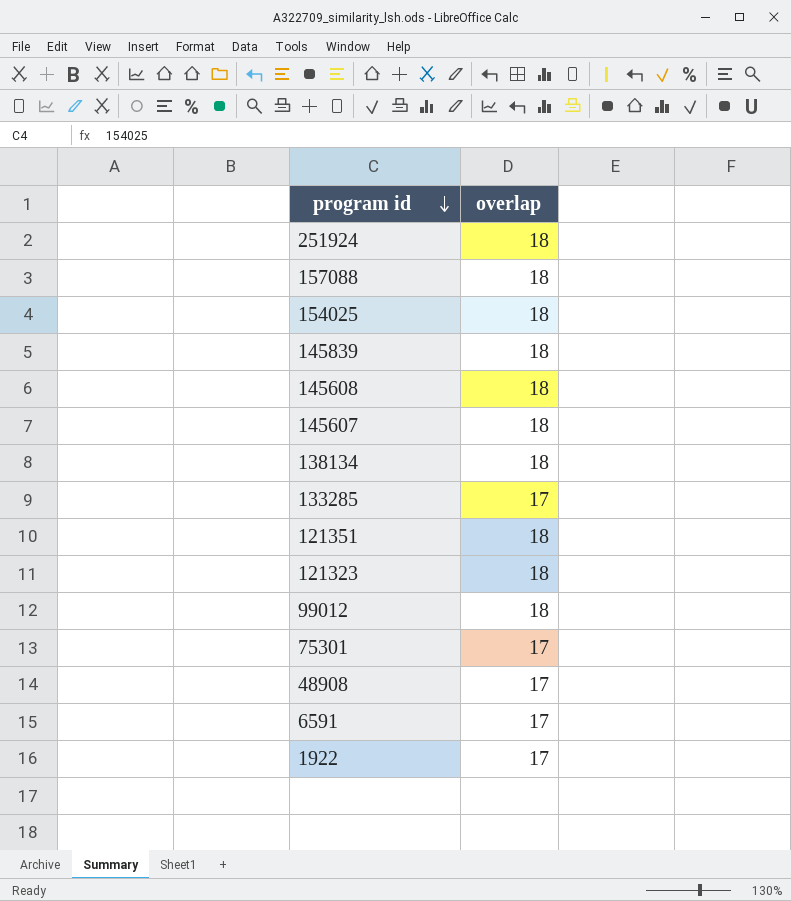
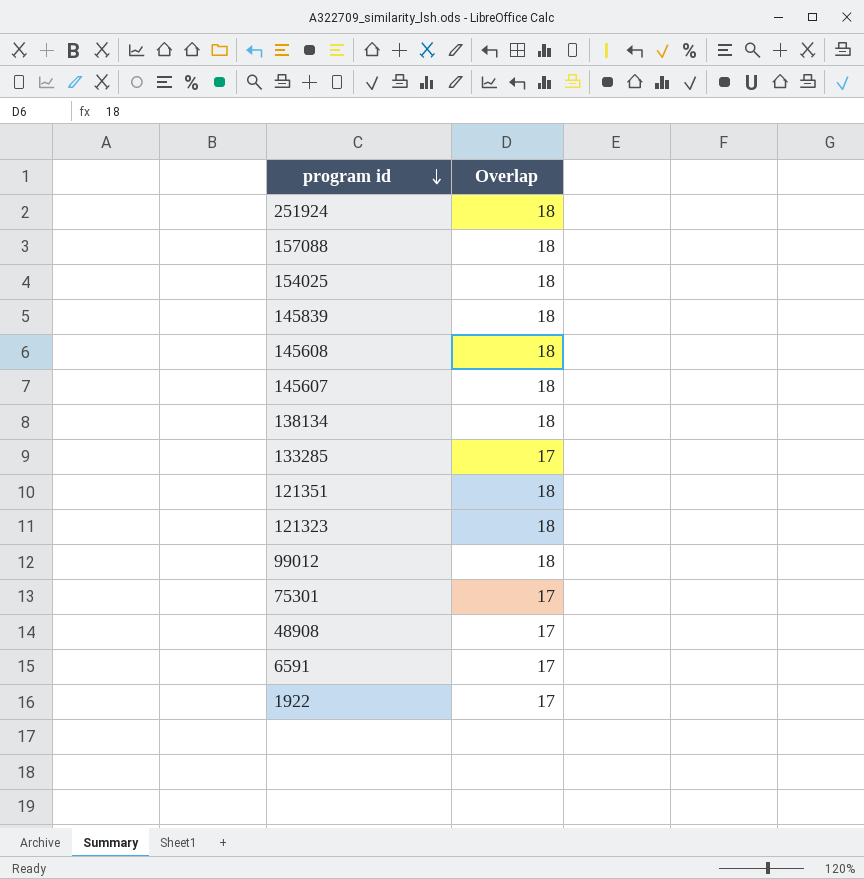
column name: overlap -> Overlap

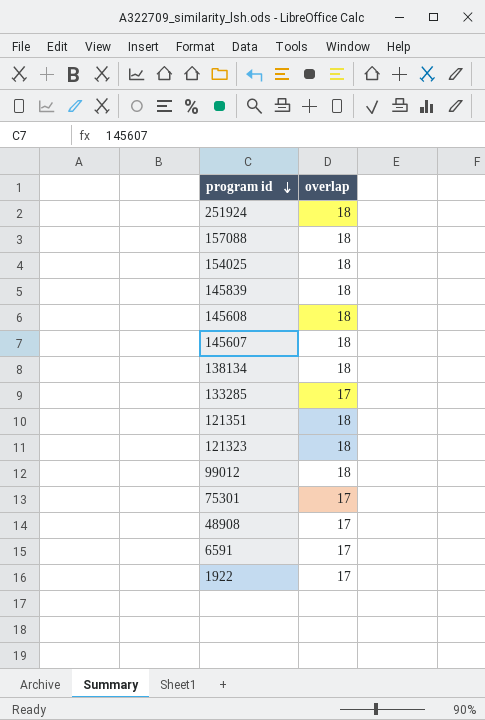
column name: Overlap -> overlap

